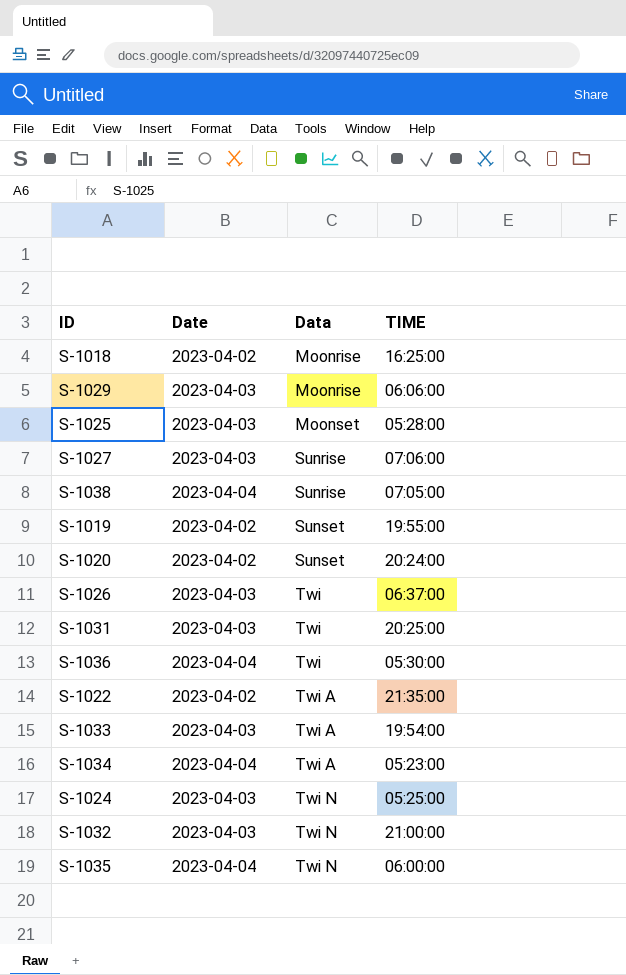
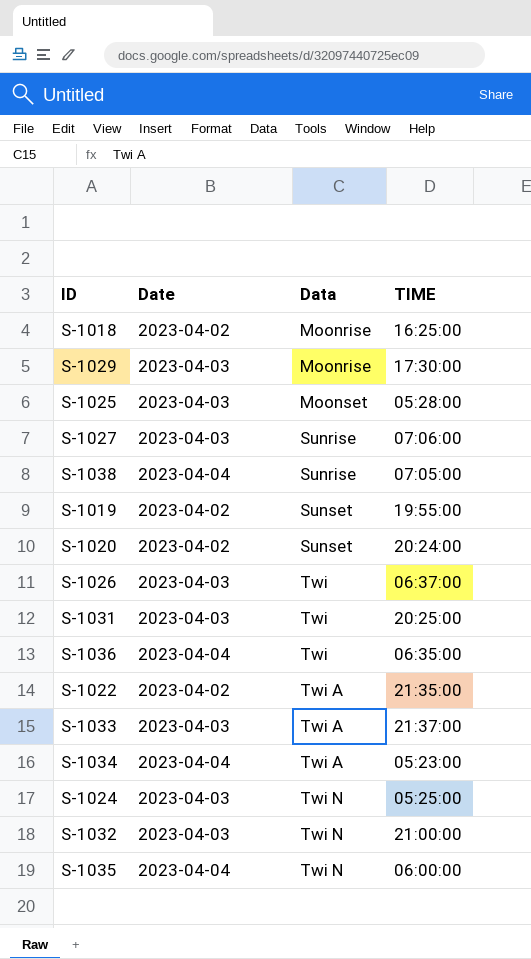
S-1029 | TIME: 06:06:00 -> 17:30:00
S-1036 | TIME: 05:30:00 -> 06:35:00
S-1033 | TIME: 19:54:00 -> 21:37:00

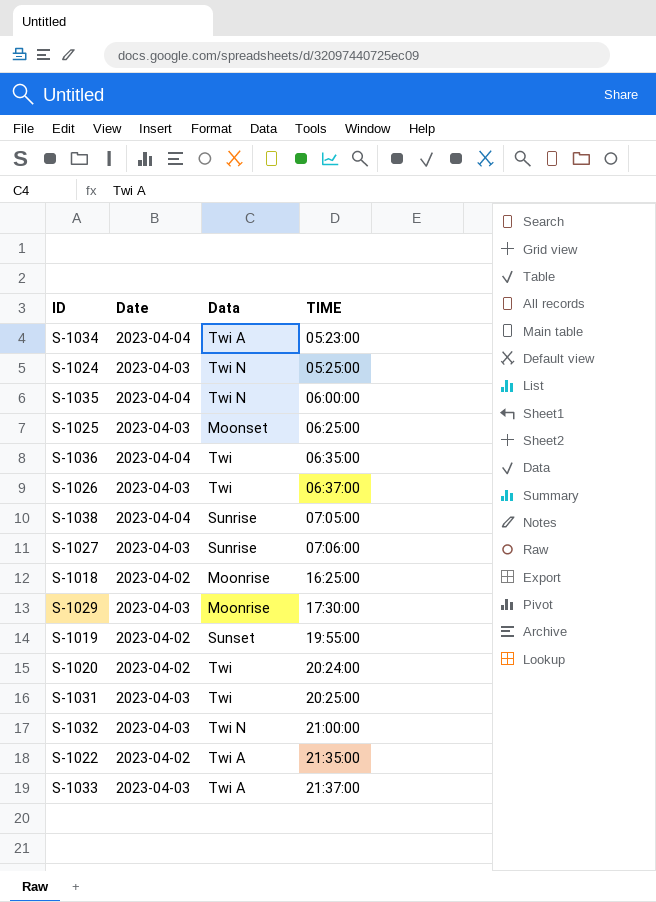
row order: Data ascending -> TIME ascending
S-1025 | TIME: 05:28:00 -> 06:25:00
S-1020 | Data: Sunset -> Twi

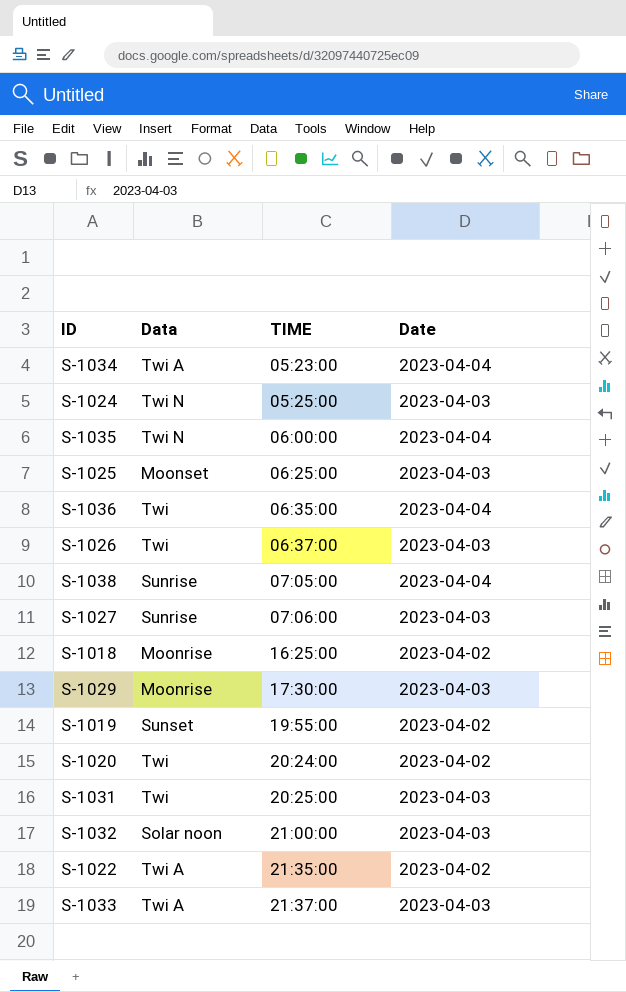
column Date | position: 2 -> 4
S-1032 | Data: Twi N -> Solar noon

